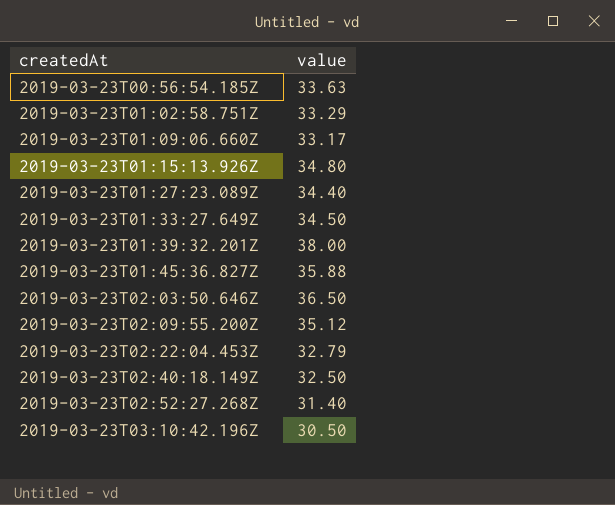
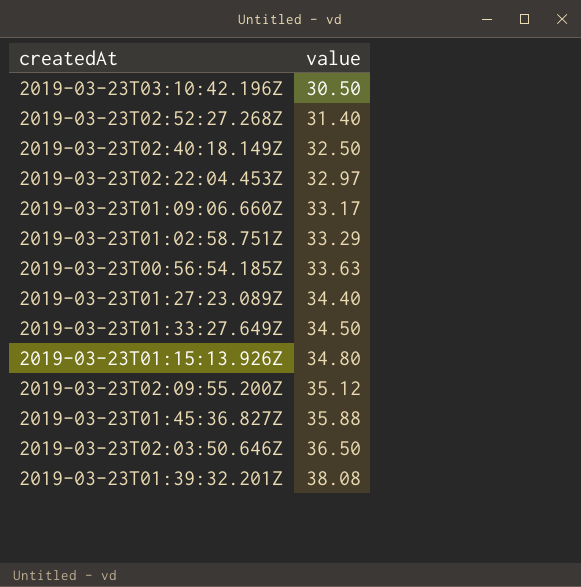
row order: createdAt ascending -> value ascending
2019-03-23T02:22:04.453Z | value: 32.79 -> 32.97
2019-03-23T01:39:32.201Z | value: 38.00 -> 38.08

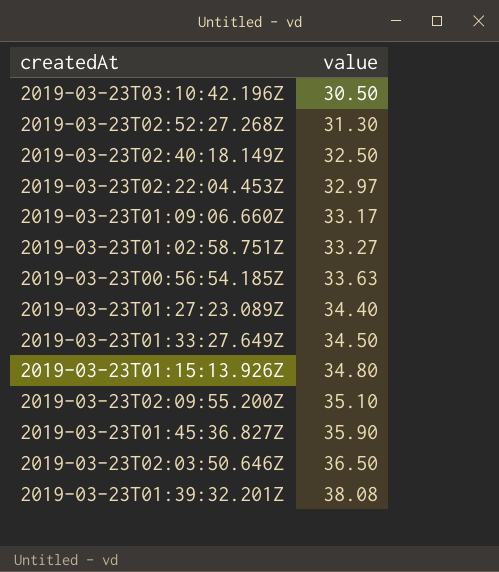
2019-03-23T02:52:27.268Z | value: 31.40 -> 31.30
2019-03-23T01:02:58.751Z | value: 33.29 -> 33.27
2019-03-23T02:09:55.200Z | value: 35.12 -> 35.10
2019-03-23T01:45:36.827Z | value: 35.88 -> 35.90

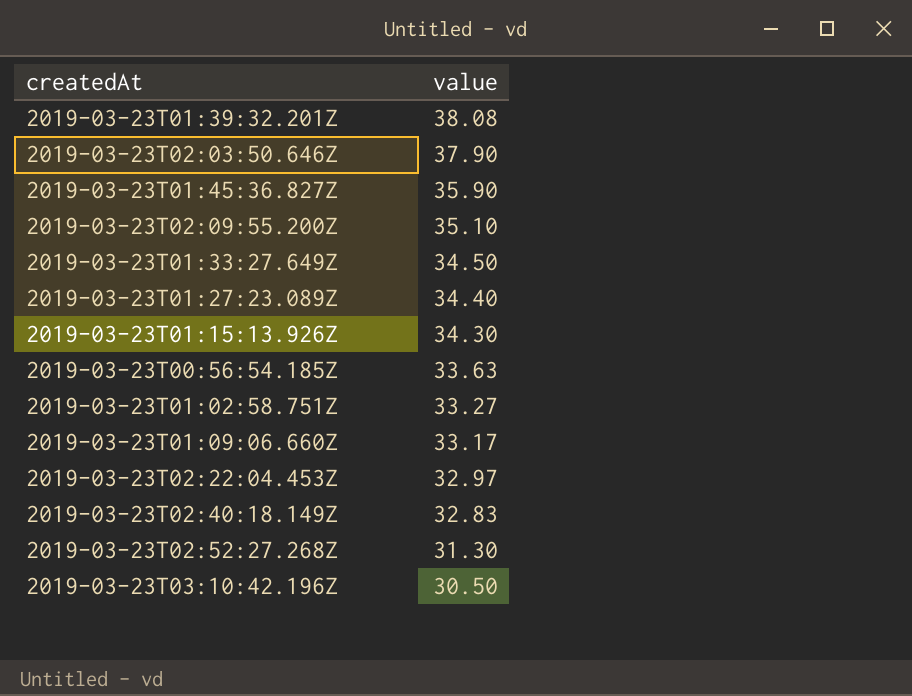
row order: value ascending -> value descending
2019-03-23T02:03:50.646Z | value: 36.50 -> 37.90
2019-03-23T01:15:13.926Z | value: 34.80 -> 34.30
2019-03-23T02:40:18.149Z | value: 32.50 -> 32.83

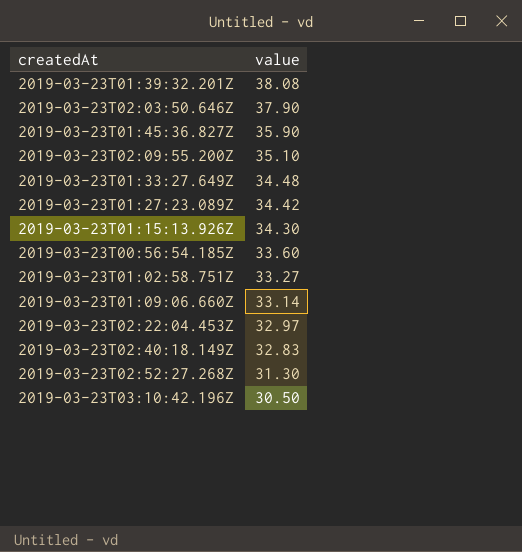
2019-03-23T01:33:27.649Z | value: 34.50 -> 34.48
2019-03-23T01:27:23.089Z | value: 34.40 -> 34.42
2019-03-23T00:56:54.185Z | value: 33.63 -> 33.60
2019-03-23T01:09:06.660Z | value: 33.17 -> 33.14

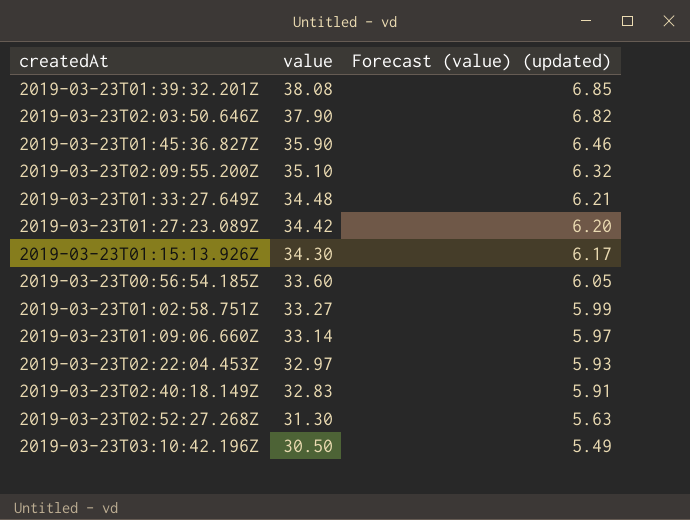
column Forecast (value) (updated) | formula: none -> [value] * 0.18

